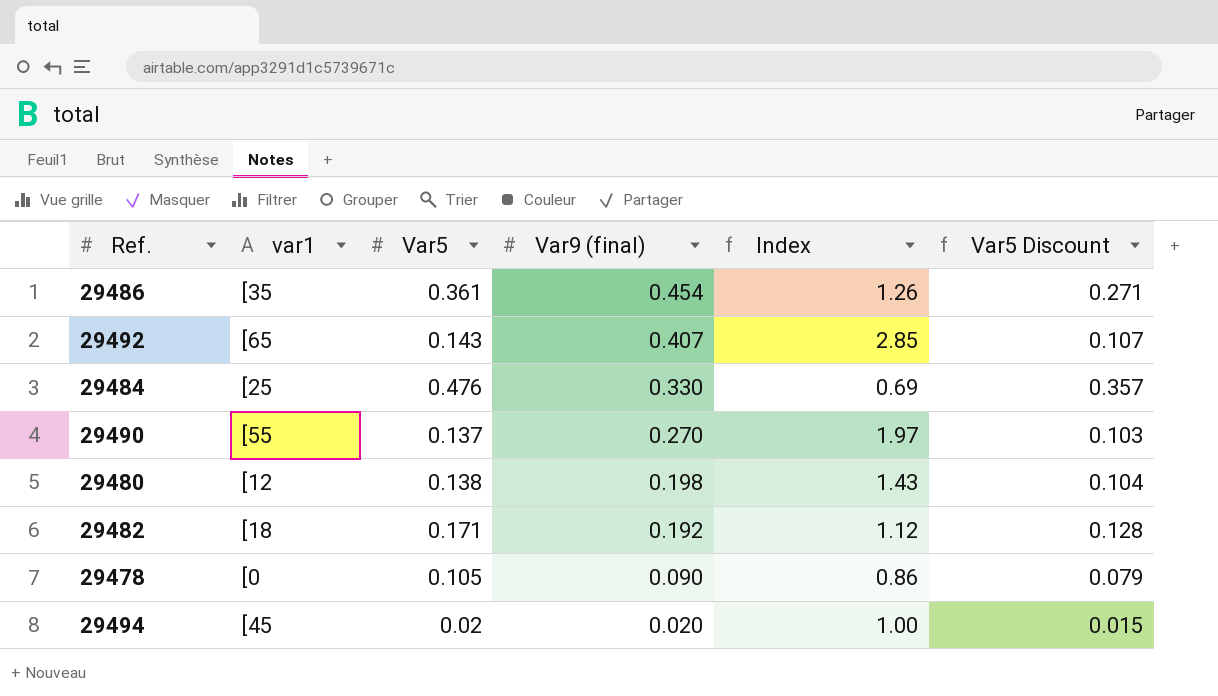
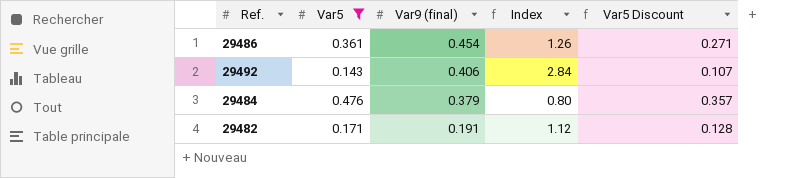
filter: none -> Var5 >= 0.143
column var1 | position: 2 -> none
29492 | Var9 (final): 0.407 -> 0.406
29492 | Index: 2.85 -> 2.84
29484 | Var9 (final): 0.330 -> 0.379
29484 | Index: 0.69 -> 0.80
29482 | Var9 (final): 0.192 -> 0.191

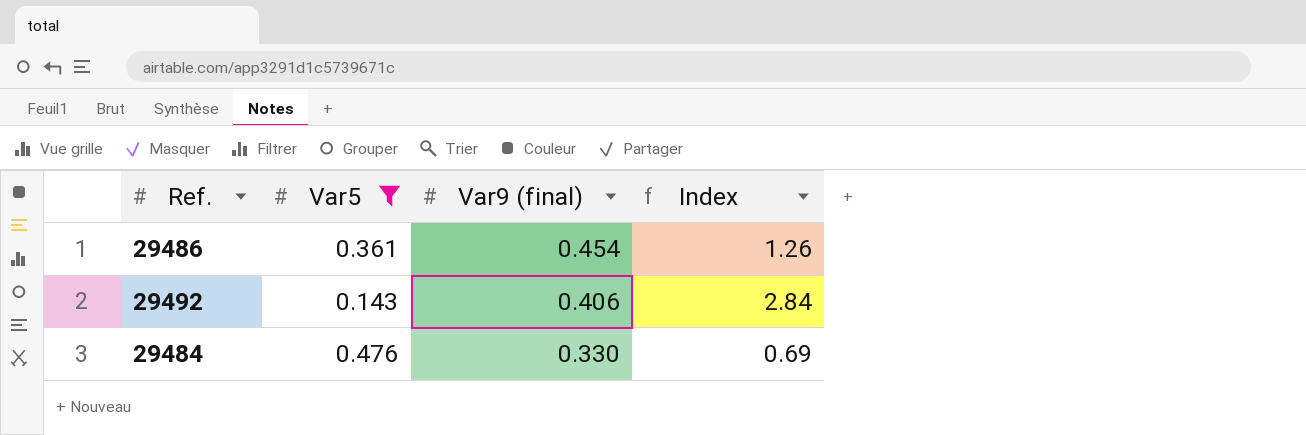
column Var5 Discount | formula: [Var5] * 0.75 -> none
row 29482: 0.171 | 0.191 | 1.12 | 0.128 -> none
29484 | Var9 (final): 0.379 -> 0.330
29484 | Index: 0.80 -> 0.69

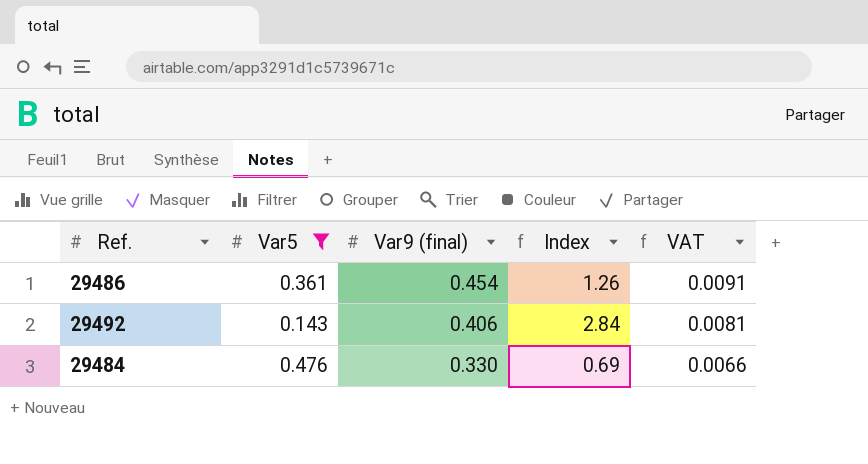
column VAT | formula: none -> [Var9 (final)] * 0.02

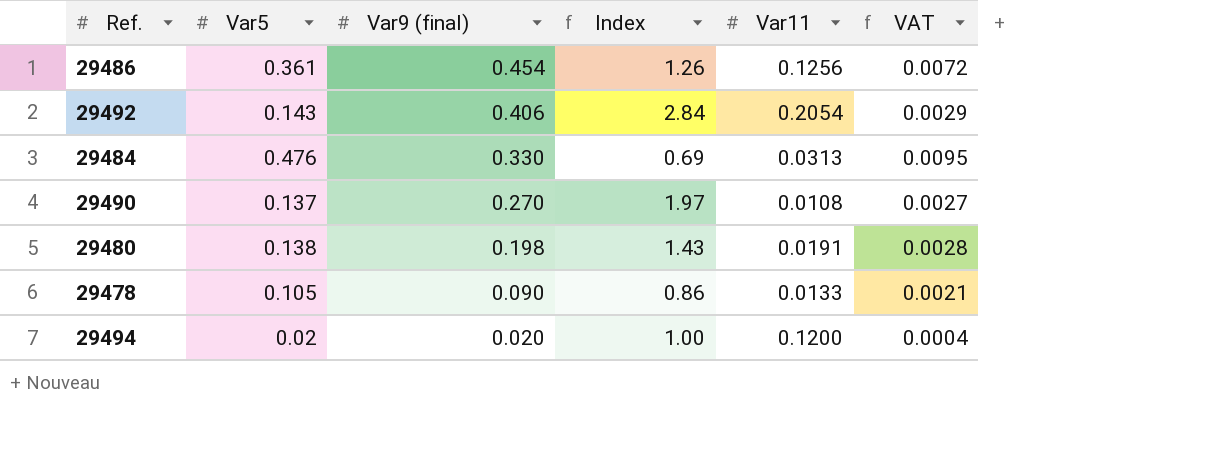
filter: Var5 >= 0.143 -> none
column Var11 | position: none -> 5
column VAT | formula: [Var9 (final)] * 0.02 -> [Var5] * 0.02

